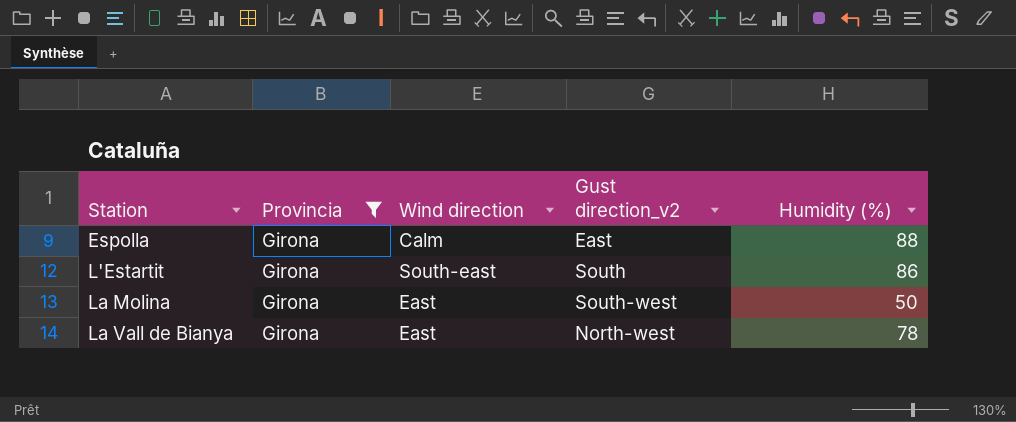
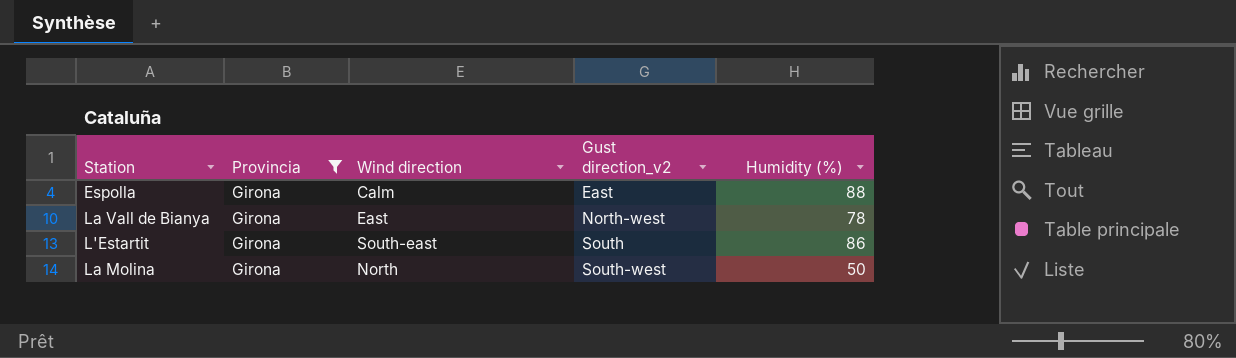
row order: Station ascending -> Gust direction_v2 ascending
La Molina | Wind direction: East -> North

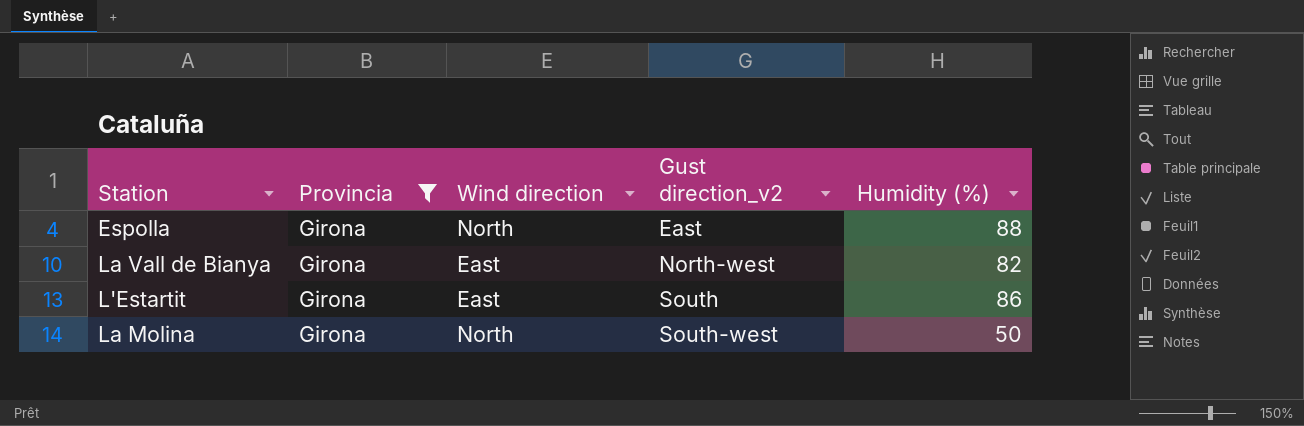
Espolla | Wind direction: Calm -> North
La Vall de Bianya | Humidity (%): 78 -> 82
L'Estartit | Wind direction: South-east -> East

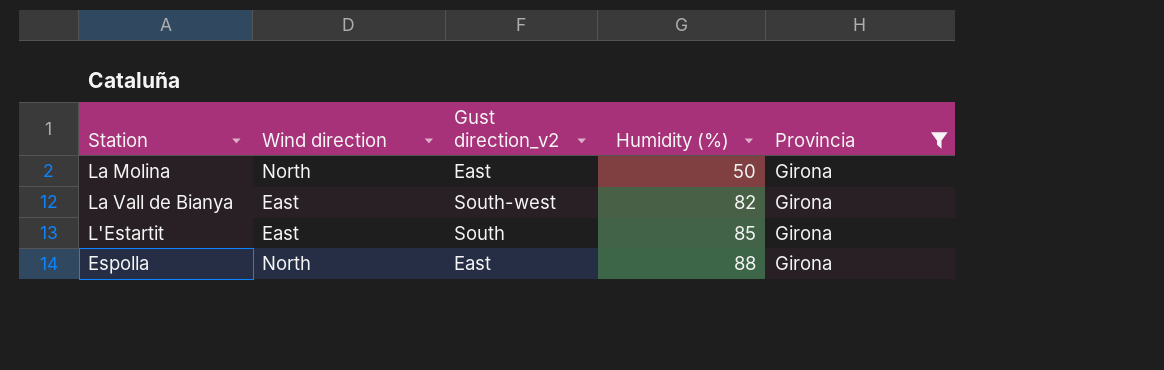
row order: Gust direction_v2 ascending -> Humidity (%) ascending
column Provincia | position: 2 -> 5
La Molina | Gust direction_v2: South-west -> East
La Vall de Bianya | Gust direction_v2: North-west -> South-west
L'Estartit | Humidity (%): 86 -> 85

